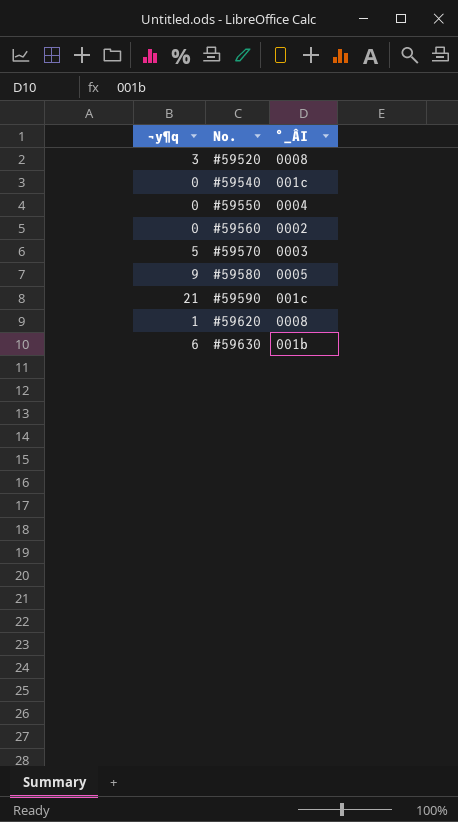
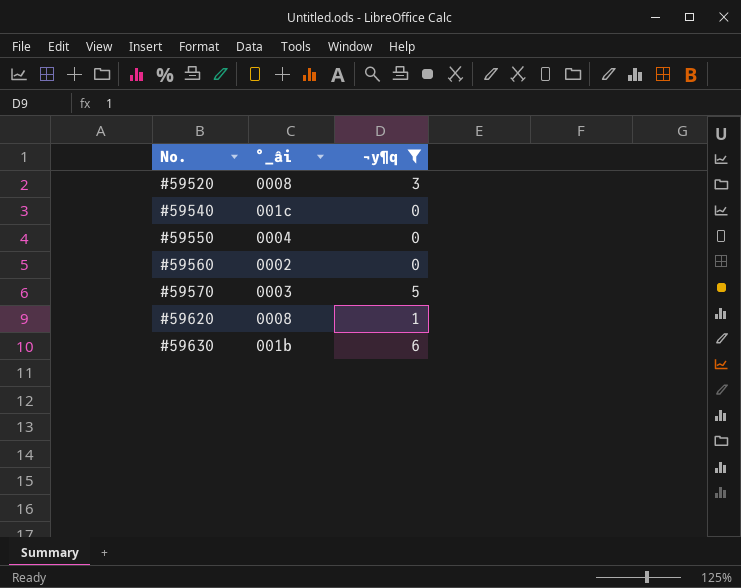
filter: none -> ¬y¶q <= 6
column name: °_ÂI -> °_âi
column ¬y¶q | position: 1 -> 3

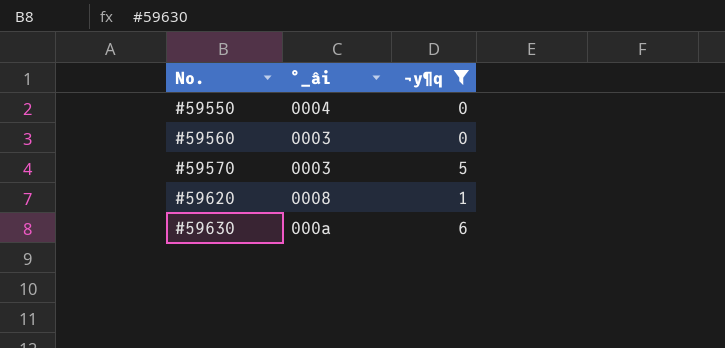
row #59520: 0008 | 3 -> none
row #59540: 001c | 0 -> none
#59560 | °_âi: 0002 -> 0003
#59630 | °_âi: 001b -> 000a

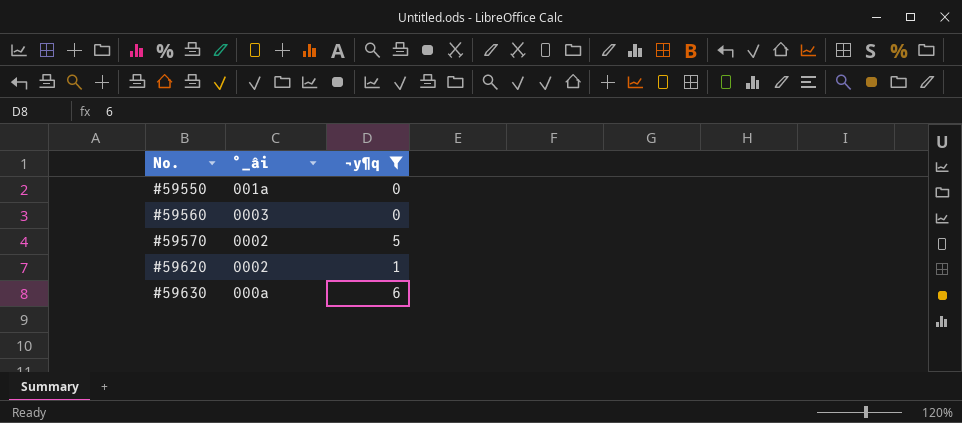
#59550 | °_âi: 0004 -> 001a
#59570 | °_âi: 0003 -> 0002
#59620 | °_âi: 0008 -> 0002

